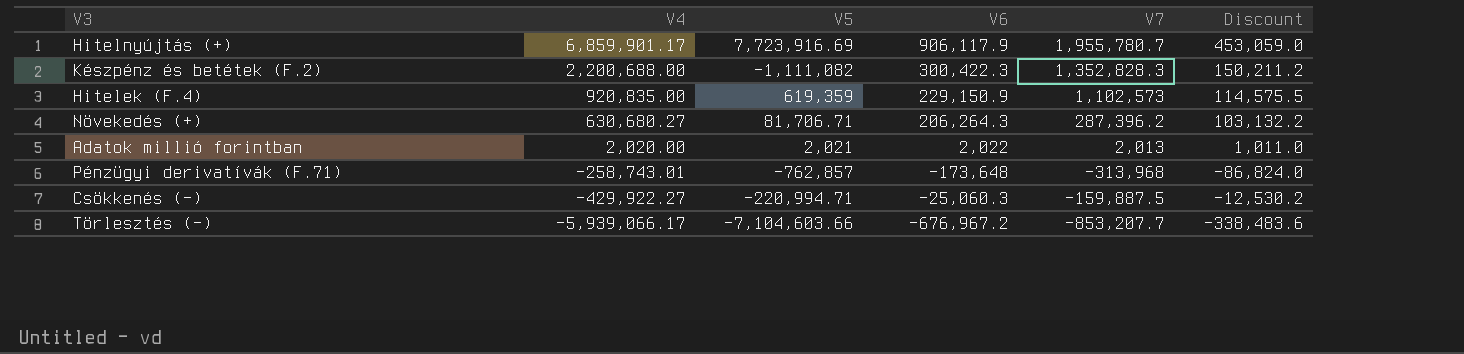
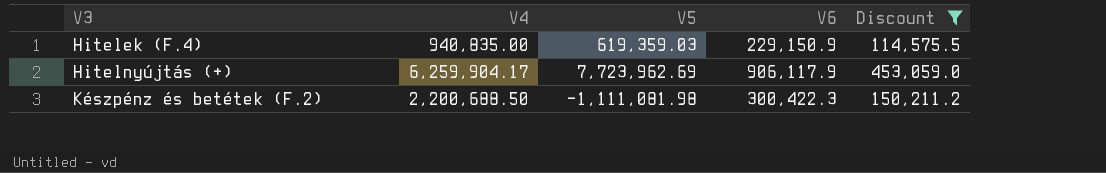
filter: none -> Discount >= 114,575.5
row order: V4 descending -> V3 ascending
column V7 | position: 5 -> none
Hitelek (F.4) | V4: 920,835.00 -> 940,835.00
Hitelek (F.4) | V5: 619,359 -> 619,359.03
Hitelnyújtás (+) | V4: 6,859,901.17 -> 6,259,904.17
Hitelnyújtás (+) | V5: 7,723,916.69 -> 7,723,962.69
Készpénz és betétek (F.2) | V4: 2,200,688.00 -> 2,200,688.50
Készpénz és betétek (F.2) | V5: -1,111,082 -> -1,111,081.98

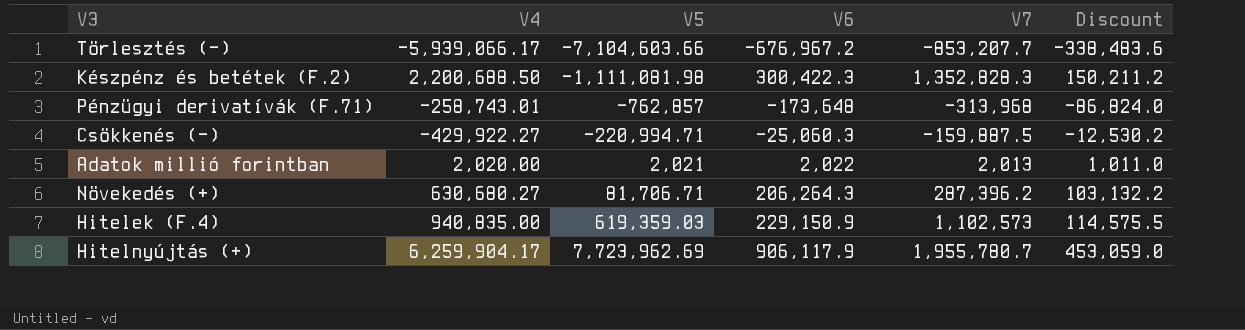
filter: Discount >= 114,575.5 -> none
row order: V3 ascending -> V5 ascending
column V7 | position: none -> 5

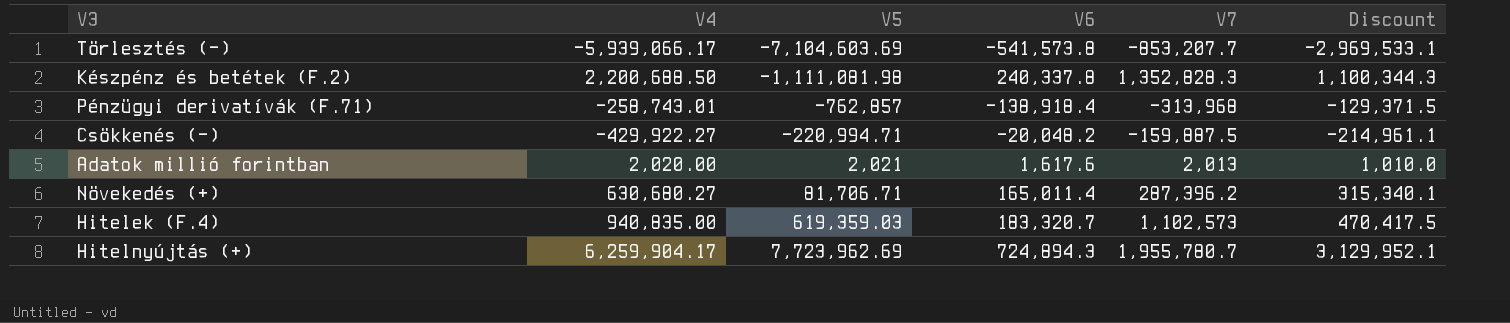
column Discount | formula: [V6] * 0.5 -> [V4] * 0.5
Törlesztés (–) | V5: -7,104,603.66 -> -7,104,603.69
Törlesztés (–) | V6: -676,967.2 -> -541,573.8
Készpénz és betétek (F.2) | V6: 300,422.3 -> 240,337.8
Pénzügyi derivatívák (F.71) | V6: -173,648 -> -138,918.4
Csökkenés (–) | V6: -25,060.3 -> -20,048.2
Adatok millió forintban | V6: 2,022 -> 1,617.6
Növekedés (+) | V6: 206,264.3 -> 165,011.4
Hitelek (F.4) | V6: 229,150.9 -> 183,320.7
Hitelnyújtás (+) | V6: 906,117.9 -> 724,894.3

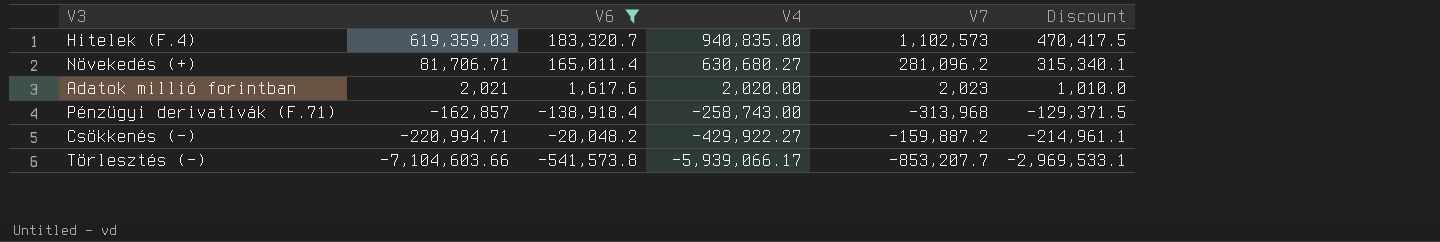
filter: none -> V6 <= 183,320.7
row order: V5 ascending -> V5 descending
column V4 | position: 2 -> 4
Növekedés (+) | V7: 287,396.2 -> 281,096.2
Adatok millió forintban | V7: 2,013 -> 2,023
Pénzügyi derivatívák (F.71) | V5: -762,857 -> -162,857
Pénzügyi derivatívák (F.71) | V4: -258,743.01 -> -258,743.00
Csökkenés (–) | V7: -159,887.5 -> -159,887.2
Törlesztés (–) | V5: -7,104,603.69 -> -7,104,603.66

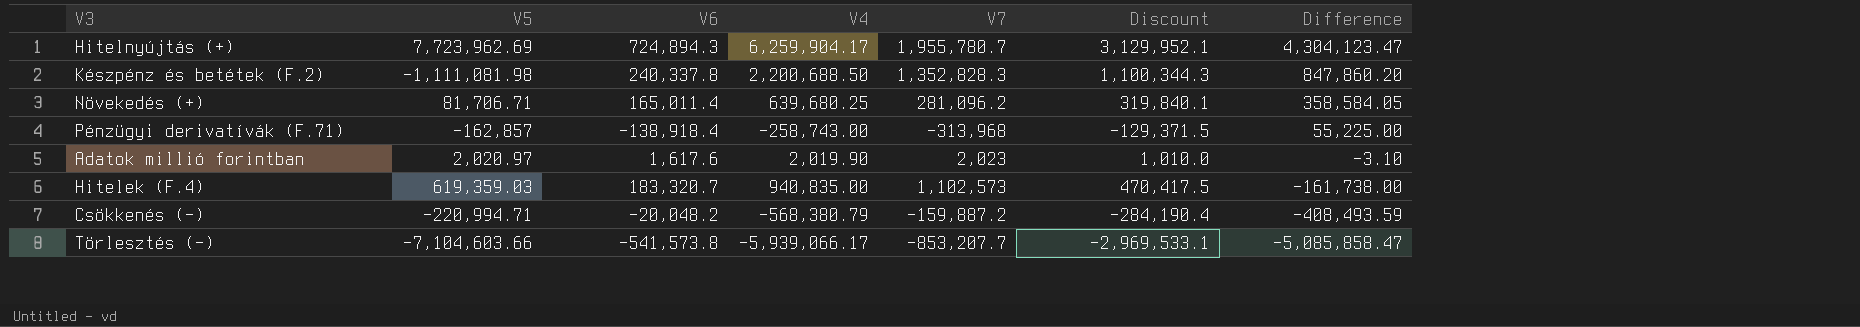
filter: V6 <= 183,320.7 -> none
row order: V5 descending -> Difference descending
column Difference | formula: none -> [V4] - [V7]
Növekedés (+) | V4: 630,680.27 -> 639,680.25
Növekedés (+) | Discount: 315,340.1 -> 319,840.1
Adatok millió forintban | V5: 2,021 -> 2,020.97
Adatok millió forintban | V4: 2,020.00 -> 2,019.90
Csökkenés (–) | V4: -429,922.27 -> -568,380.79
Csökkenés (–) | Discount: -214,961.1 -> -284,190.4

